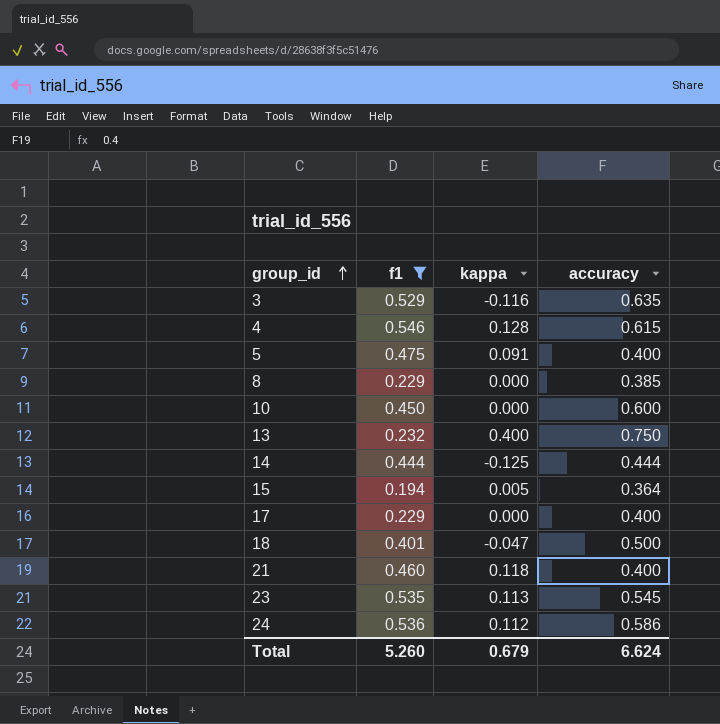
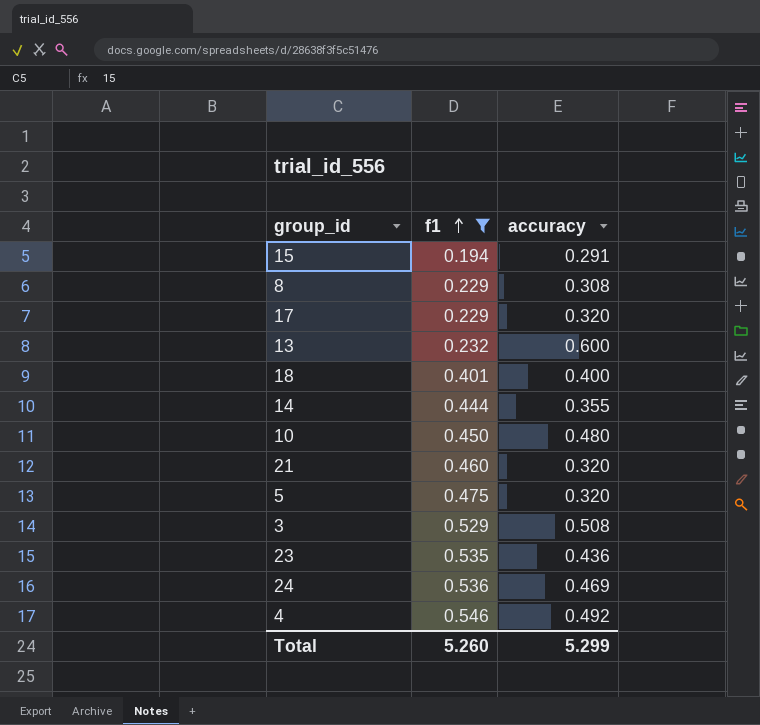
row order: group_id ascending -> f1 ascending
column kappa | position: 3 -> none
15 | accuracy: 0.364 -> 0.291
8 | accuracy: 0.385 -> 0.308
17 | accuracy: 0.400 -> 0.320
13 | accuracy: 0.750 -> 0.600
18 | accuracy: 0.500 -> 0.400
14 | accuracy: 0.444 -> 0.355
10 | accuracy: 0.600 -> 0.480
21 | accuracy: 0.400 -> 0.320
5 | accuracy: 0.400 -> 0.320
3 | accuracy: 0.635 -> 0.508
23 | accuracy: 0.545 -> 0.436
24 | accuracy: 0.586 -> 0.469
4 | accuracy: 0.615 -> 0.492
Total | accuracy: 6.624 -> 5.299

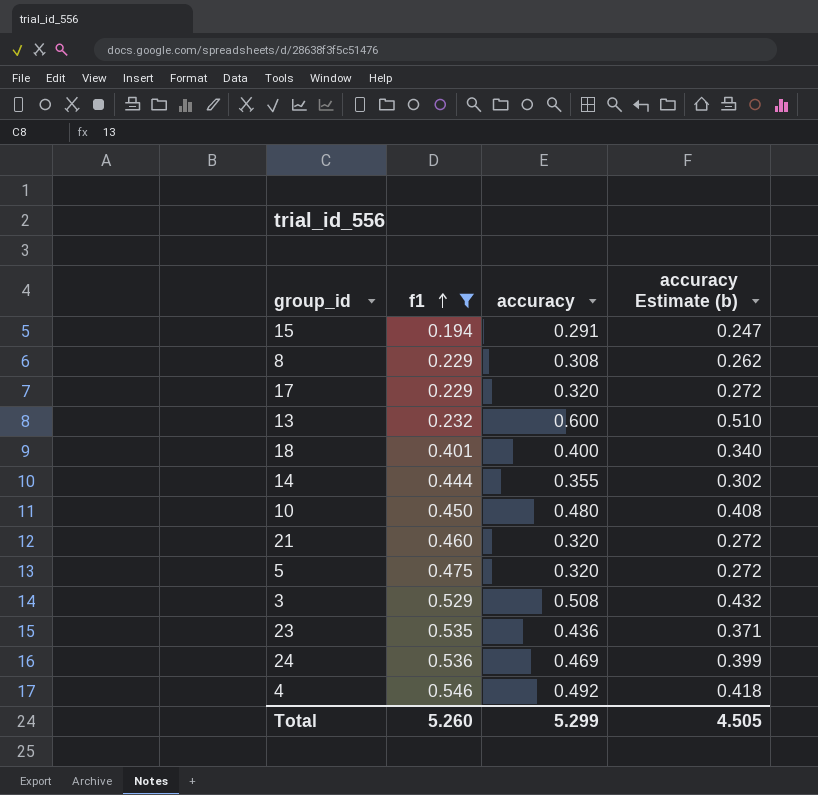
column accuracy Estimate (b) | formula: none -> [accuracy] * 0.85

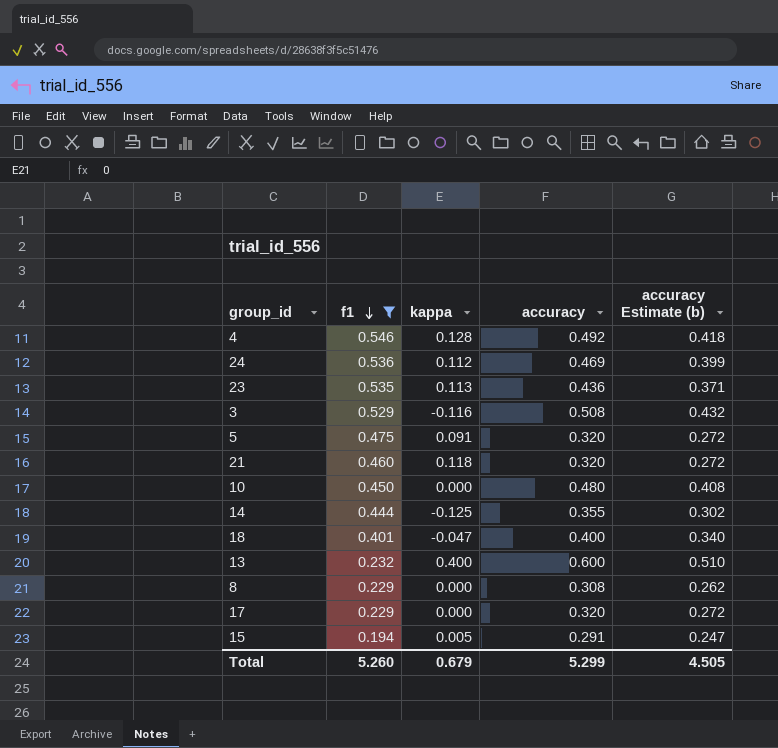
row order: f1 ascending -> f1 descending
column kappa | position: none -> 3

